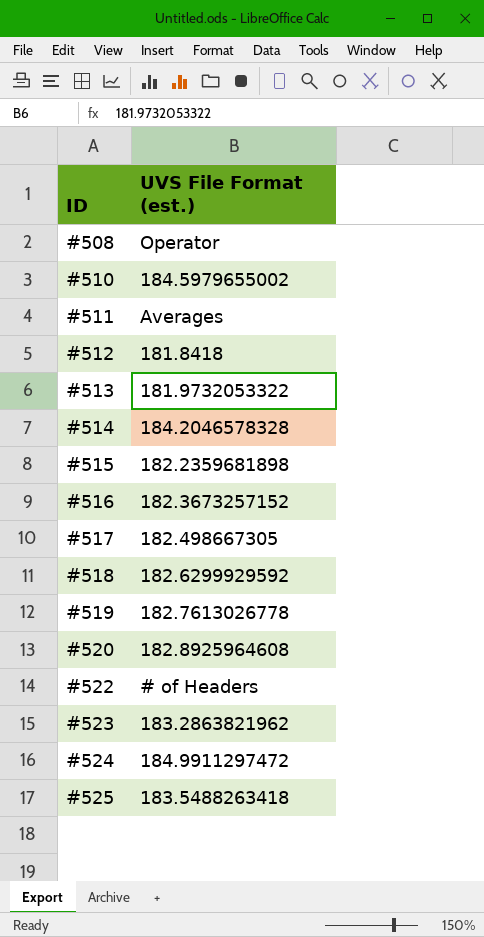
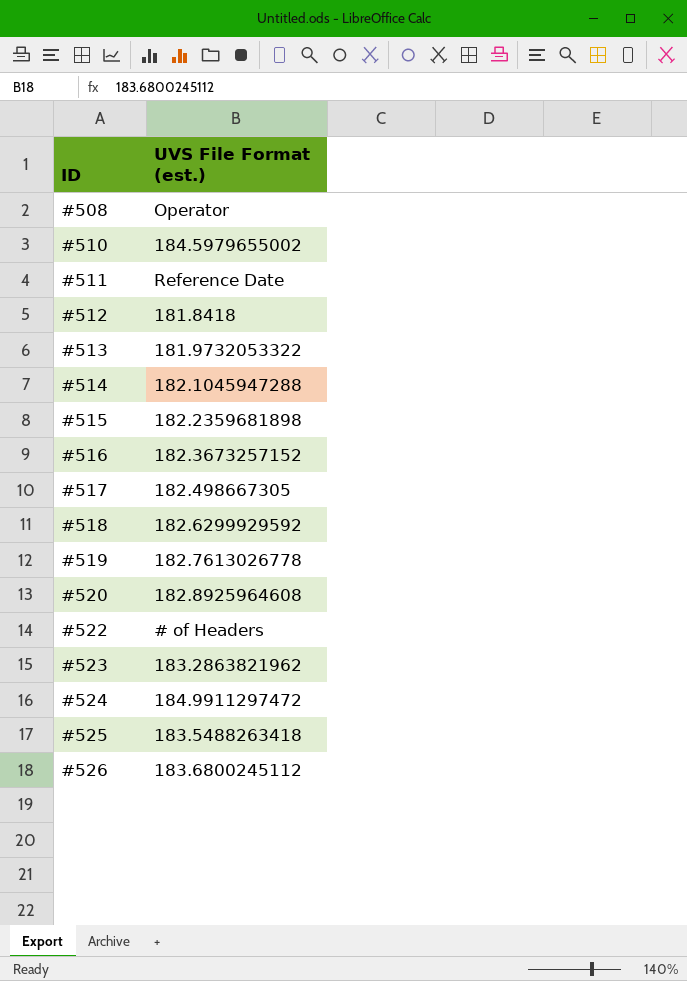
#511 | UVS File Format (est.): Averages -> Reference Date
#514 | UVS File Format (est.): 184.2046578328 -> 182.1045947288
row #526: none -> 183.6800245112

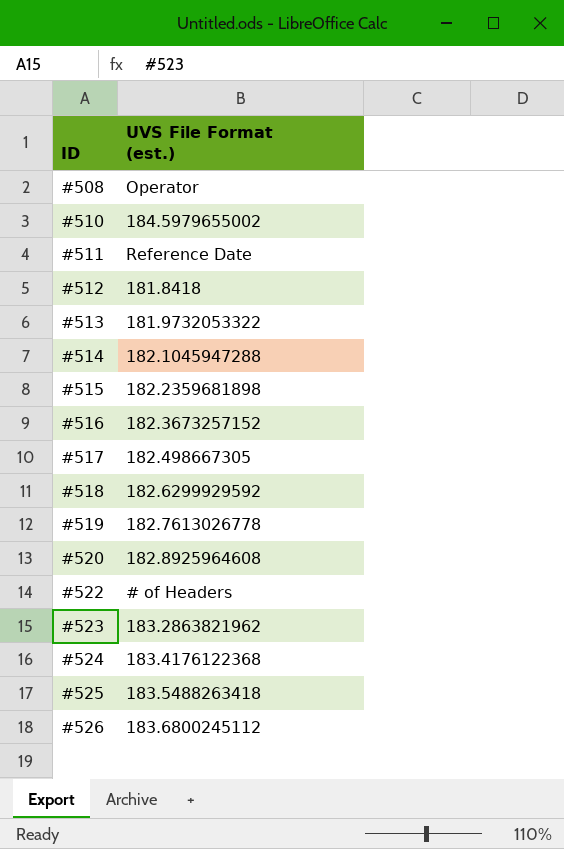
#524 | UVS File Format (est.): 184.9911297472 -> 183.4176122368

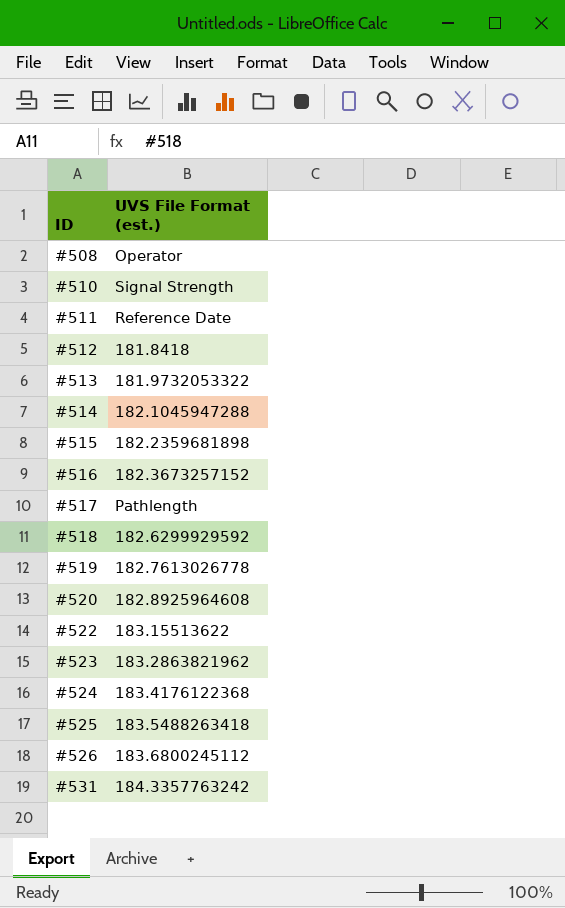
#510 | UVS File Format (est.): 184.5979655002 -> Signal Strength
#517 | UVS File Format (est.): 182.498667305 -> Pathlength
#522 | UVS File Format (est.): # of Headers -> 183.15513622
row #531: none -> 184.3357763242

